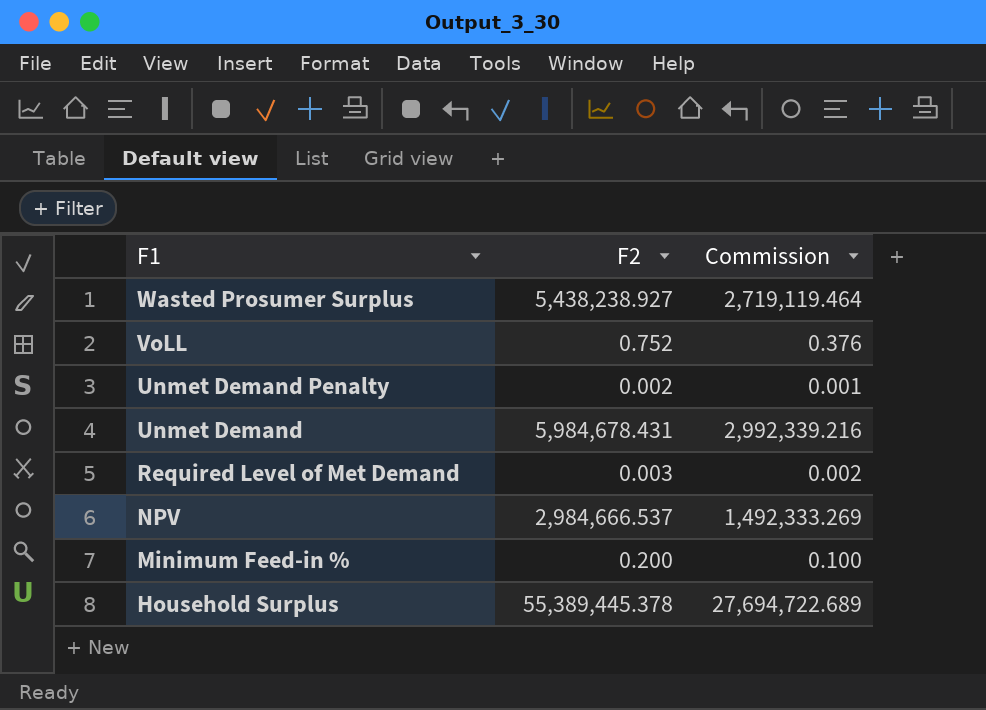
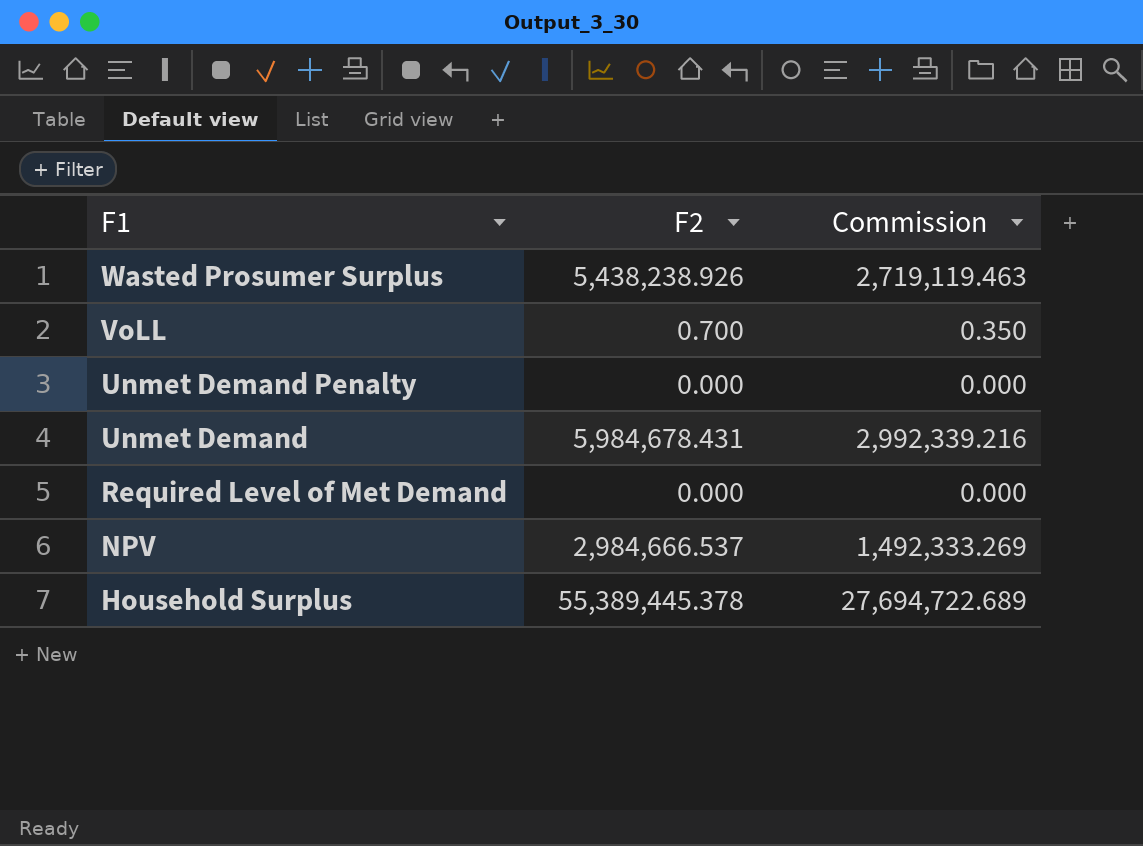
row Minimum Feed-in %: 0.200 | 0.100 -> none
Wasted Prosumer Surplus | F2: 5,438,238.927 -> 5,438,238.926
Wasted Prosumer Surplus | Commission: 2,719,119.464 -> 2,719,119.463
VoLL | F2: 0.752 -> 0.700
VoLL | Commission: 0.376 -> 0.350
Unmet Demand Penalty | F2: 0.002 -> 0.000
Unmet Demand Penalty | Commission: 0.001 -> 0.000
Required Level of Met Demand | F2: 0.003 -> 0.000
Required Level of Met Demand | Commission: 0.002 -> 0.000

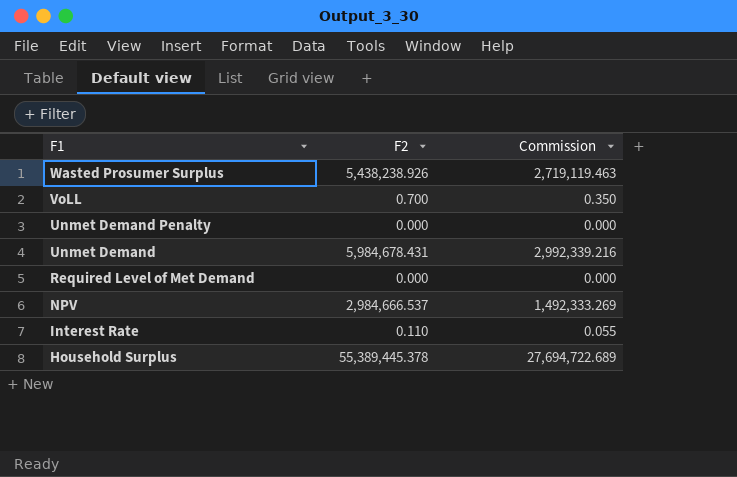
row Interest Rate: none -> 0.110 | 0.055

